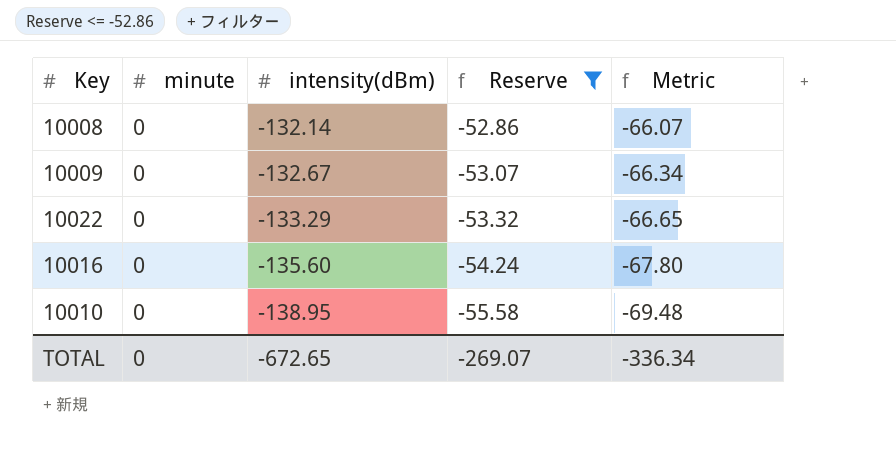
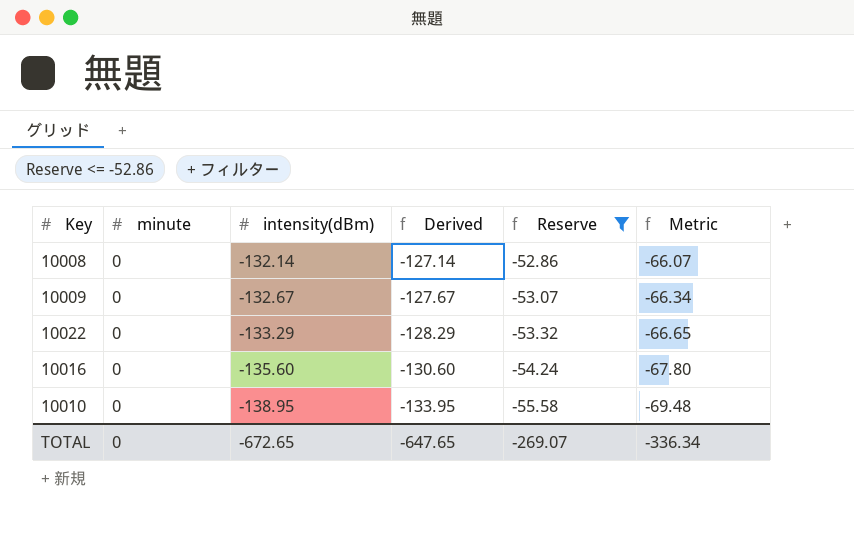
column Derived | formula: none -> [intensity(dBm)] + 5

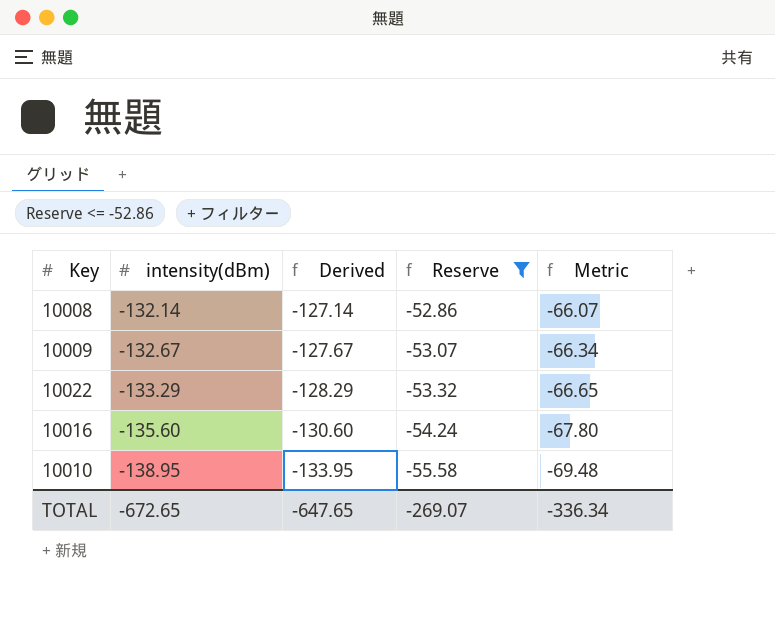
column minute | position: 2 -> none

